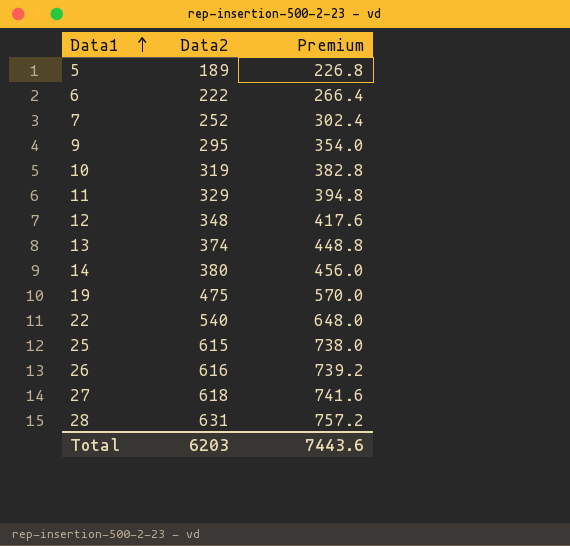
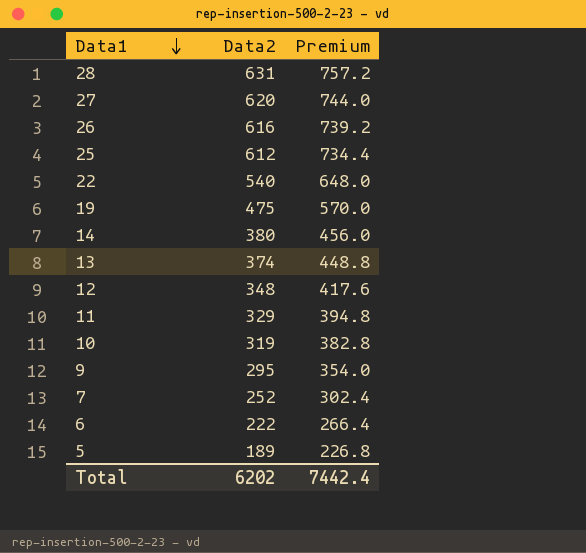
row order: Data1 ascending -> Data1 descending
27 | Data2: 618 -> 620
27 | Premium: 741.6 -> 744.0
25 | Data2: 615 -> 612
25 | Premium: 738.0 -> 734.4
Total | Data2: 6203 -> 6202
Total | Premium: 7443.6 -> 7442.4

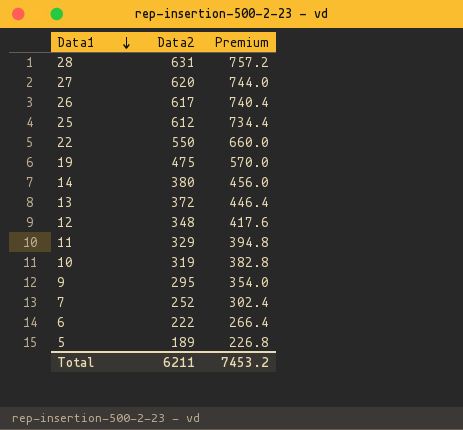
26 | Data2: 616 -> 617
26 | Premium: 739.2 -> 740.4
22 | Data2: 540 -> 550
22 | Premium: 648.0 -> 660.0
13 | Data2: 374 -> 372
13 | Premium: 448.8 -> 446.4
Total | Data2: 6202 -> 6211
Total | Premium: 7442.4 -> 7453.2

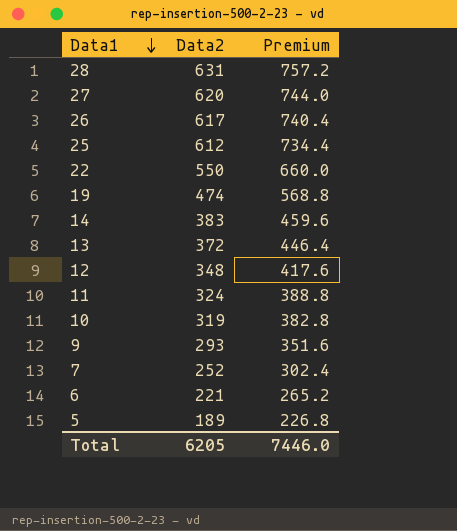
19 | Data2: 475 -> 474
19 | Premium: 570.0 -> 568.8
14 | Data2: 380 -> 383
14 | Premium: 456.0 -> 459.6
11 | Data2: 329 -> 324
11 | Premium: 394.8 -> 388.8
9 | Data2: 295 -> 293
9 | Premium: 354.0 -> 351.6
6 | Data2: 222 -> 221
6 | Premium: 266.4 -> 265.2
Total | Data2: 6211 -> 6205
Total | Premium: 7453.2 -> 7446.0

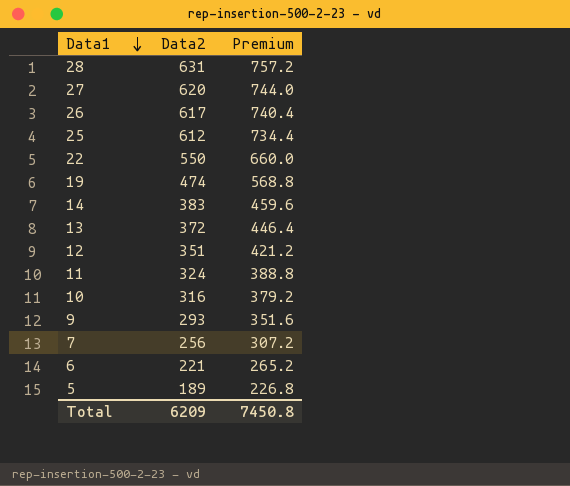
12 | Data2: 348 -> 351
12 | Premium: 417.6 -> 421.2
10 | Data2: 319 -> 316
10 | Premium: 382.8 -> 379.2
7 | Data2: 252 -> 256
7 | Premium: 302.4 -> 307.2
Total | Data2: 6205 -> 6209
Total | Premium: 7446.0 -> 7450.8

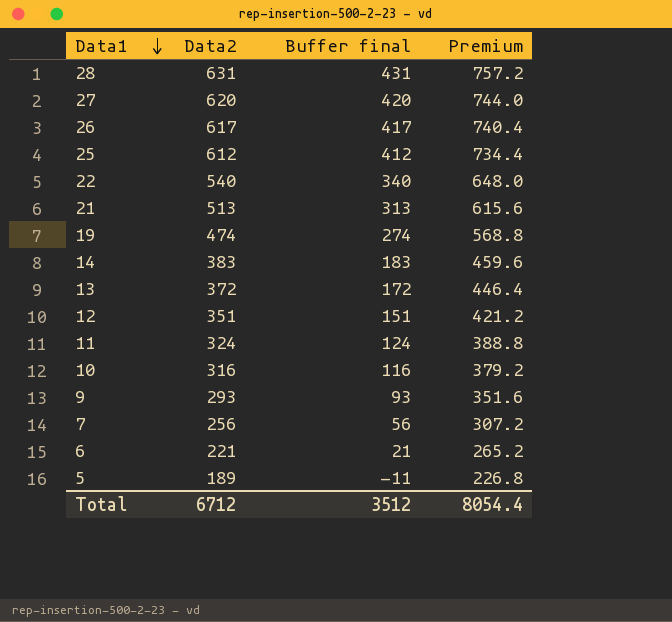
column Buffer final | formula: none -> [Data2] - 200
22 | Data2: 550 -> 540
22 | Premium: 660.0 -> 648.0
row 21: none -> 513 | 313 | 615.6
Total | Data2: 6209 -> 6712
Total | Premium: 7450.8 -> 8054.4

